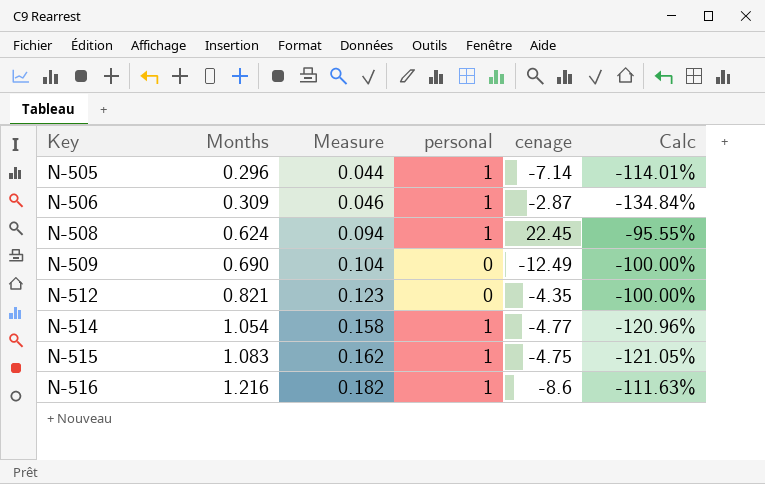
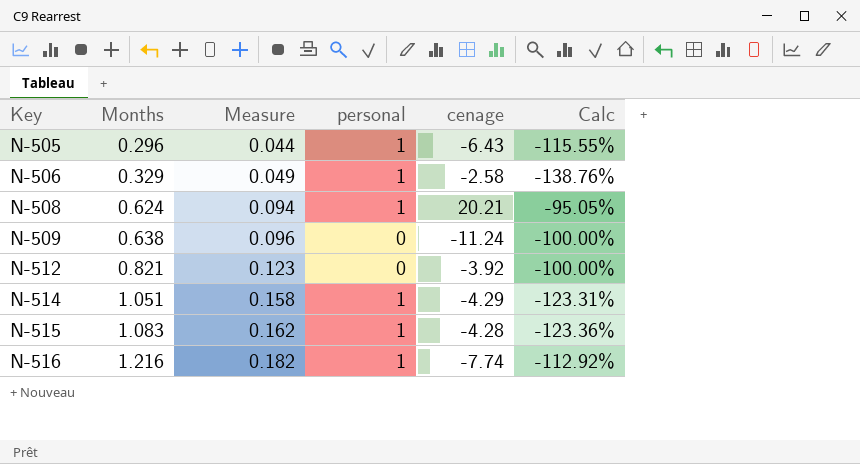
N-505 | cenage: -7.14 -> -6.43
N-505 | Calc: -114.01% -> -115.55%
N-506 | Months: 0.309 -> 0.329
N-506 | Measure: 0.046 -> 0.049
N-506 | cenage: -2.87 -> -2.58
N-506 | Calc: -134.84% -> -138.76%
N-508 | cenage: 22.45 -> 20.21
N-508 | Calc: -95.55% -> -95.05%
N-509 | Months: 0.690 -> 0.638
N-509 | Measure: 0.104 -> 0.096
N-509 | cenage: -12.49 -> -11.24
N-512 | cenage: -4.35 -> -3.92
N-514 | Months: 1.054 -> 1.051
N-514 | cenage: -4.77 -> -4.29
N-514 | Calc: -120.96% -> -123.31%
N-515 | cenage: -4.75 -> -4.28
N-515 | Calc: -121.05% -> -123.36%
N-516 | cenage: -8.6 -> -7.74
N-516 | Calc: -111.63% -> -112.92%

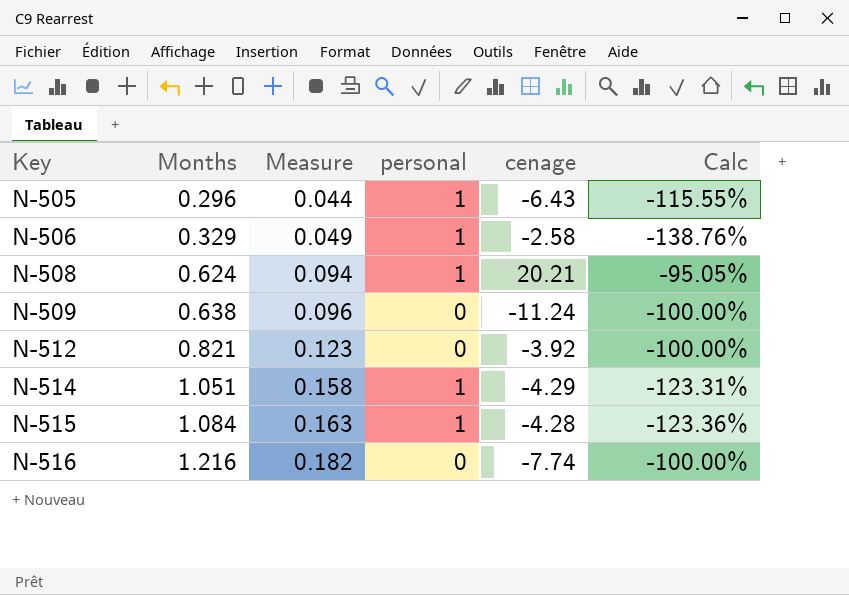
N-515 | Months: 1.083 -> 1.084
N-515 | Measure: 0.162 -> 0.163
N-516 | personal: 1 -> 0
N-516 | Calc: -112.92% -> -100.00%

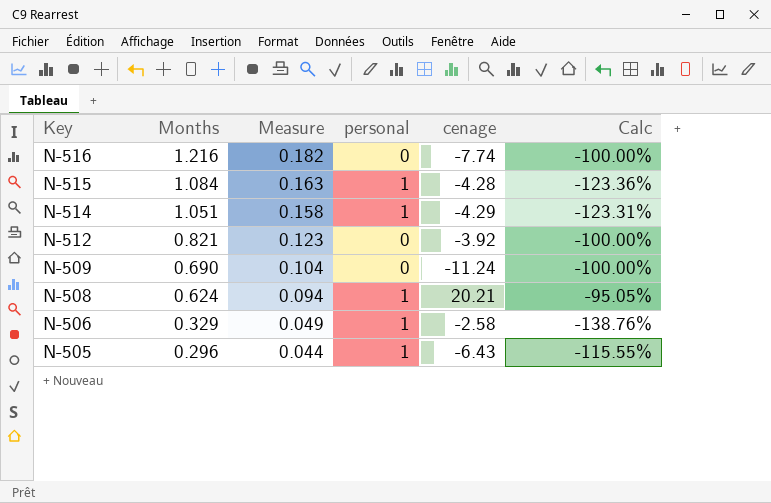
row order: Key ascending -> Key descending
N-509 | Months: 0.638 -> 0.690
N-509 | Measure: 0.096 -> 0.104

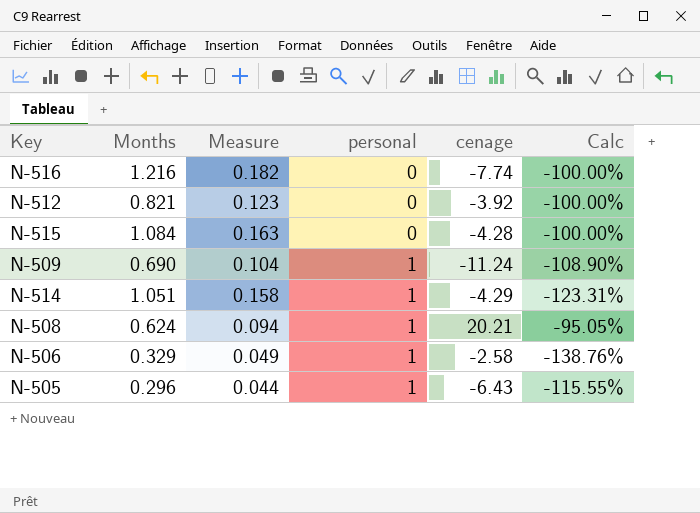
row order: Key descending -> personal ascending
N-515 | personal: 1 -> 0
N-515 | Calc: -123.36% -> -100.00%
N-509 | personal: 0 -> 1
N-509 | Calc: -100.00% -> -108.90%

